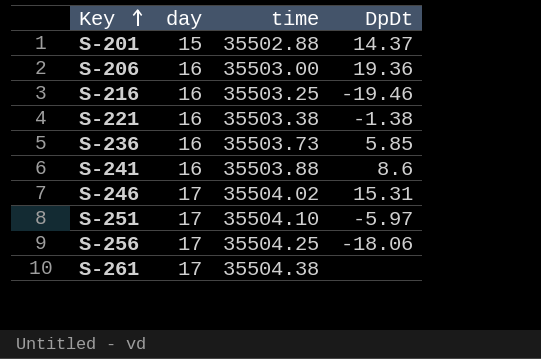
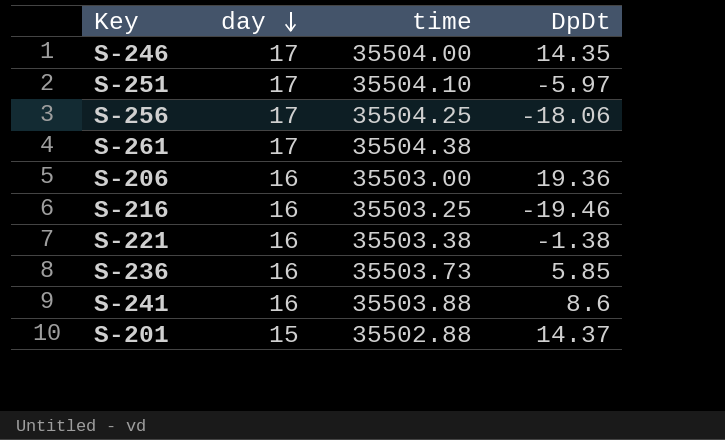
row order: Key ascending -> day descending
S-246 | time: 35504.02 -> 35504.00
S-246 | DpDt: 15.31 -> 14.35

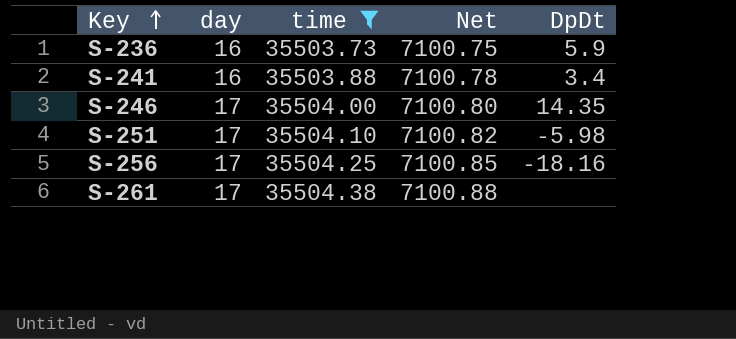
filter: none -> time >= 35503.73
row order: day descending -> Key ascending
column Net | formula: none -> [time] * 0.2
S-236 | DpDt: 5.85 -> 5.9
S-241 | DpDt: 8.6 -> 3.4
S-251 | DpDt: -5.97 -> -5.98
S-256 | DpDt: -18.06 -> -18.16

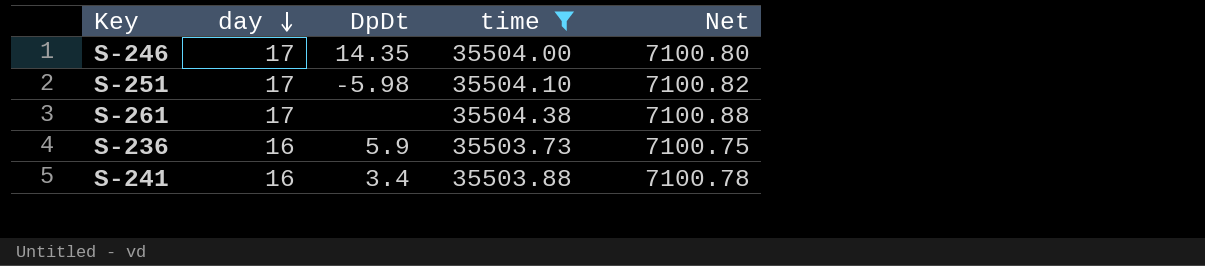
row order: Key ascending -> day descending
column DpDt | position: 5 -> 3
row S-256: 17 | 35504.25 | 7100.85 | -18.16 -> none

